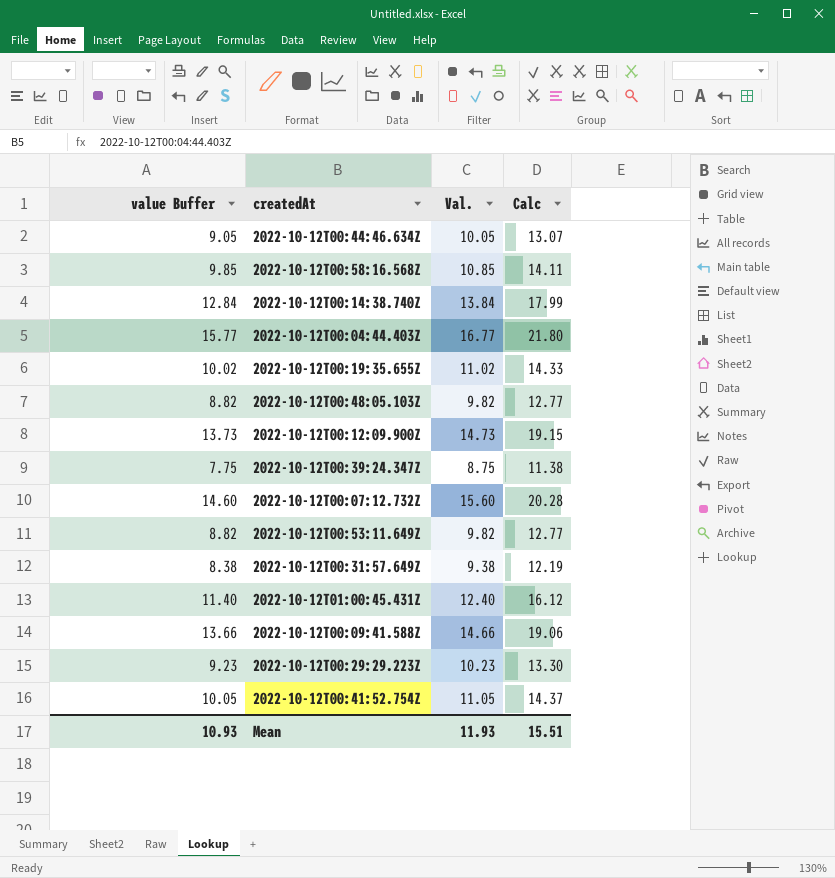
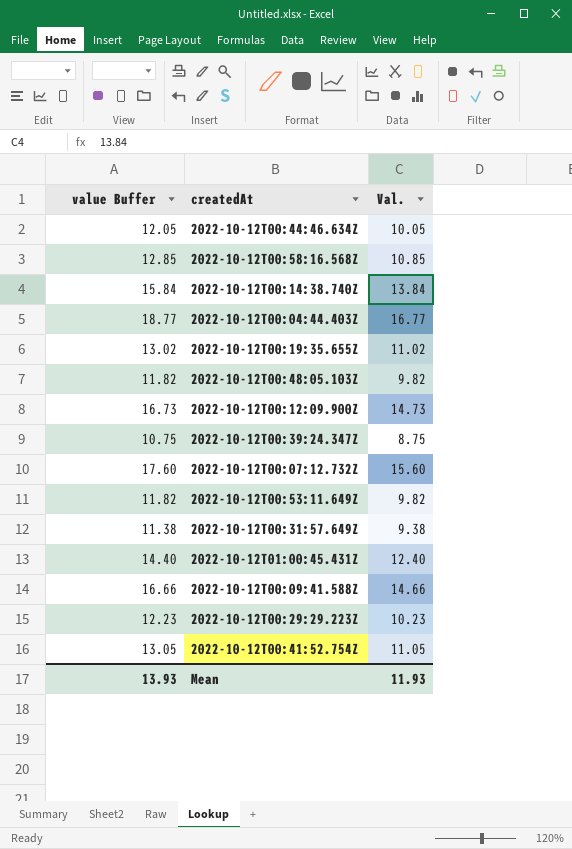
column Calc | formula: [Val.] * 1.3 -> none
column value Buffer | formula: [Val.] - 1 -> [Val.] + 2
Mean | value Buffer: 10.93 -> 13.93

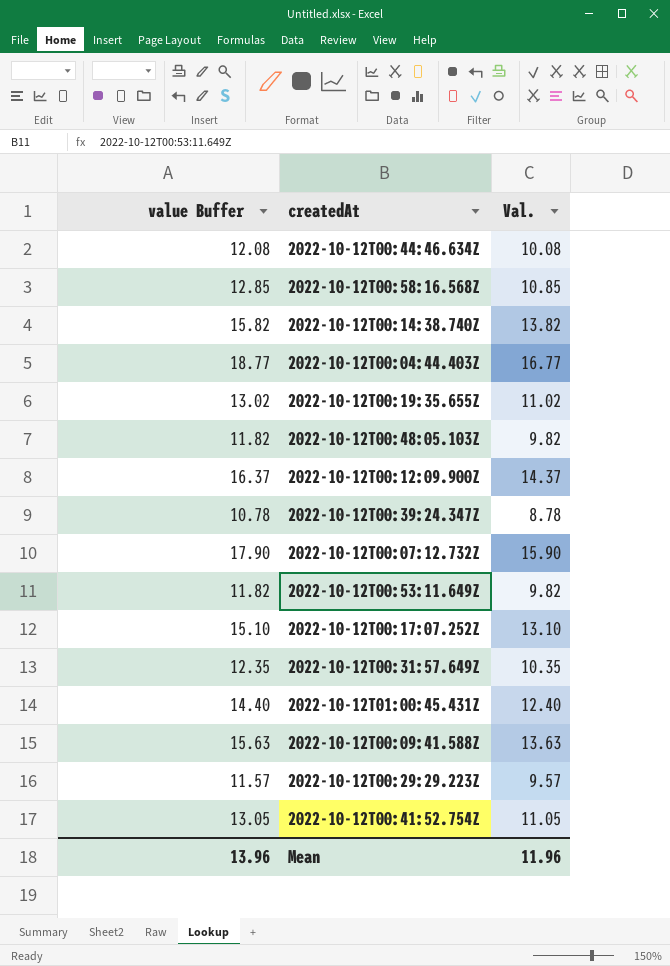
2022-10-12T00:44:46.634Z | value Buffer: 12.05 -> 12.08
2022-10-12T00:44:46.634Z | Val.: 10.05 -> 10.08
2022-10-12T00:14:38.740Z | value Buffer: 15.84 -> 15.82
2022-10-12T00:14:38.740Z | Val.: 13.84 -> 13.82
2022-10-12T00:12:09.900Z | value Buffer: 16.73 -> 16.37
2022-10-12T00:12:09.900Z | Val.: 14.73 -> 14.37
2022-10-12T00:39:24.347Z | value Buffer: 10.75 -> 10.78
2022-10-12T00:39:24.347Z | Val.: 8.75 -> 8.78
2022-10-12T00:07:12.732Z | value Buffer: 17.60 -> 17.90
2022-10-12T00:07:12.732Z | Val.: 15.60 -> 15.90
row 2022-10-12T00:17:07.252Z: none -> 15.10 | 13.10
2022-10-12T00:31:57.649Z | value Buffer: 11.38 -> 12.35
2022-10-12T00:31:57.649Z | Val.: 9.38 -> 10.35
2022-10-12T00:09:41.588Z | value Buffer: 16.66 -> 15.63
2022-10-12T00:09:41.588Z | Val.: 14.66 -> 13.63
2022-10-12T00:29:29.223Z | value Buffer: 12.23 -> 11.57
2022-10-12T00:29:29.223Z | Val.: 10.23 -> 9.57
Mean | value Buffer: 13.93 -> 13.96
Mean | Val.: 11.93 -> 11.96

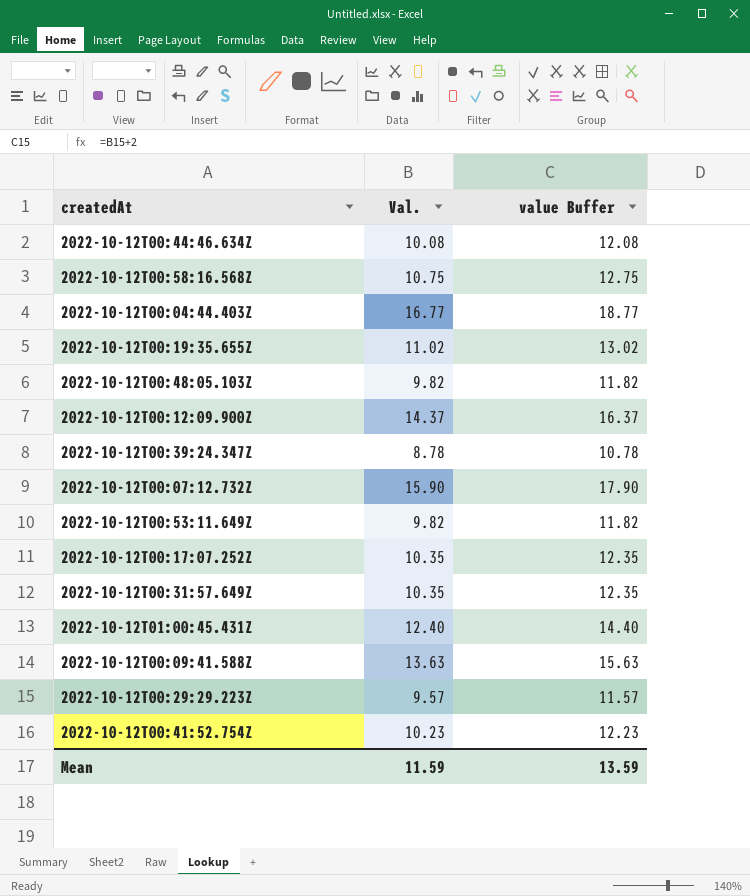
column value Buffer | position: 1 -> 3
row 2022-10-12T00:14:38.740Z: 15.82 | 13.82 -> none
2022-10-12T00:58:16.568Z | Val.: 10.85 -> 10.75
2022-10-12T00:58:16.568Z | value Buffer: 12.85 -> 12.75
2022-10-12T00:17:07.252Z | Val.: 13.10 -> 10.35
2022-10-12T00:17:07.252Z | value Buffer: 15.10 -> 12.35
2022-10-12T00:41:52.754Z | Val.: 11.05 -> 10.23
2022-10-12T00:41:52.754Z | value Buffer: 13.05 -> 12.23
Mean | Val.: 11.96 -> 11.59
Mean | value Buffer: 13.96 -> 13.59

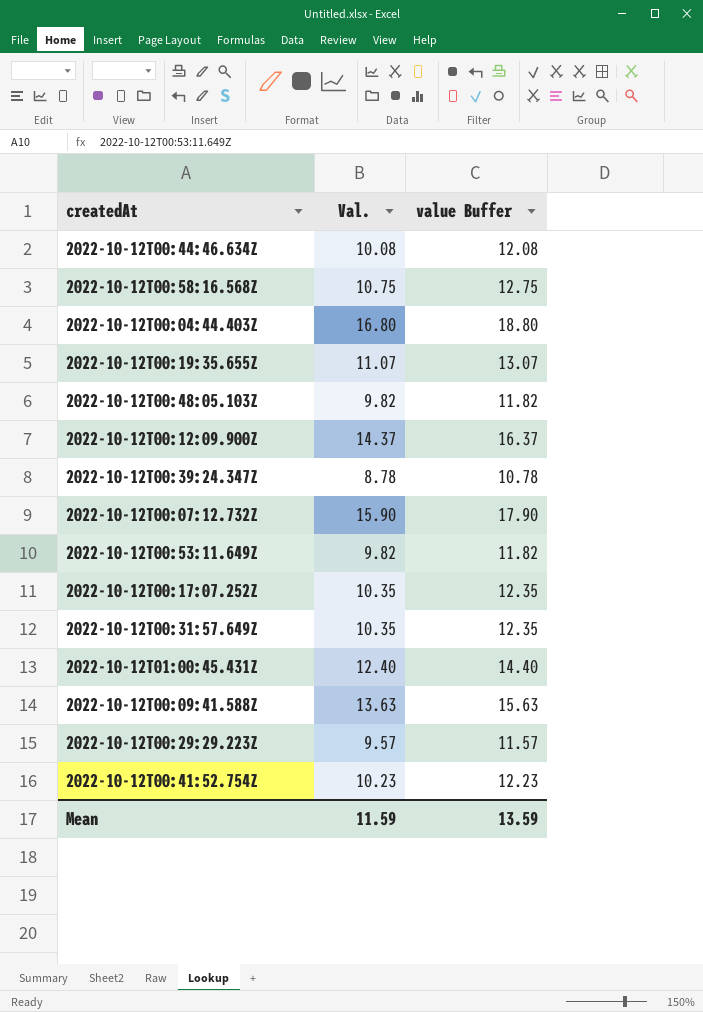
2022-10-12T00:04:44.403Z | Val.: 16.77 -> 16.80
2022-10-12T00:04:44.403Z | value Buffer: 18.77 -> 18.80
2022-10-12T00:19:35.655Z | Val.: 11.02 -> 11.07
2022-10-12T00:19:35.655Z | value Buffer: 13.02 -> 13.07

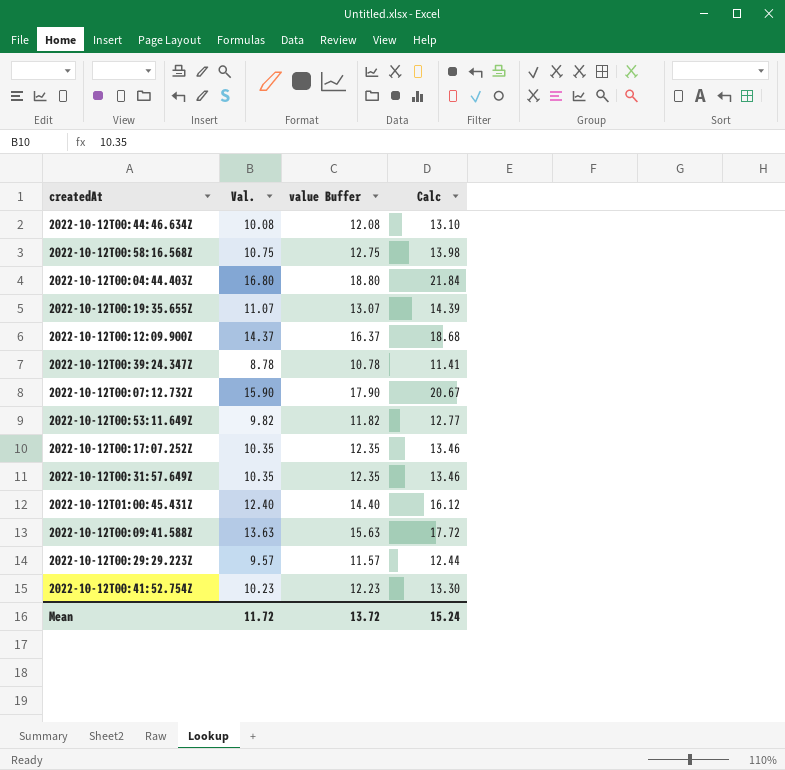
column Calc | formula: none -> [Val.] * 1.3
row 2022-10-12T00:48:05.103Z: 9.82 | 11.82 -> none
Mean | Val.: 11.59 -> 11.72
Mean | value Buffer: 13.59 -> 13.72

